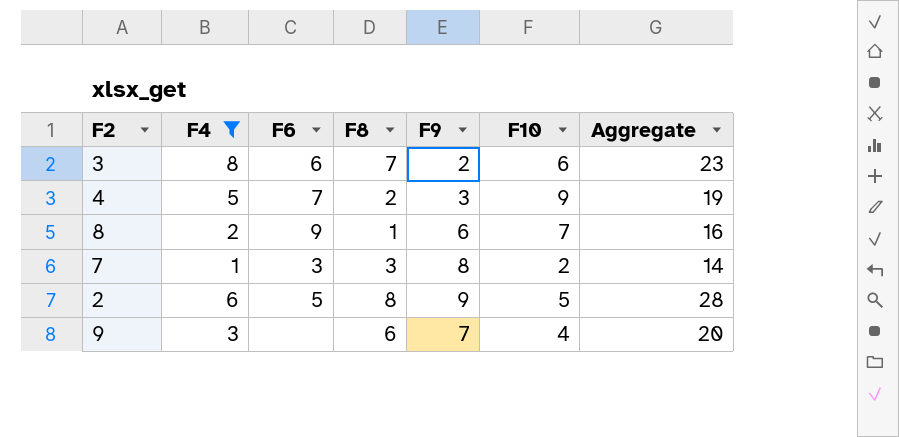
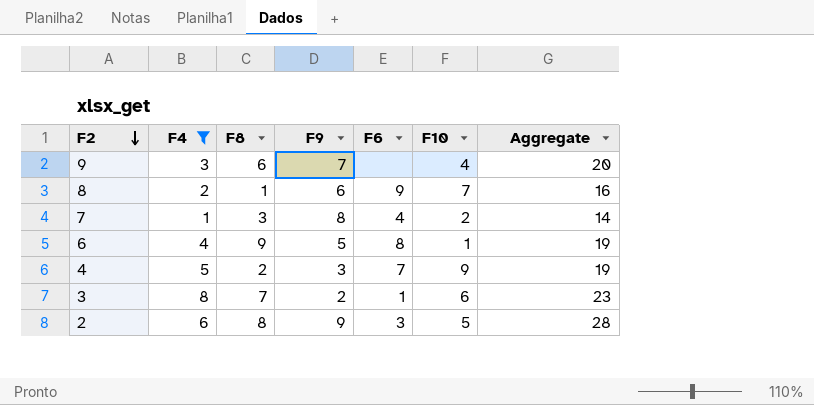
row order: none -> F2 descending
column F6 | position: 3 -> 5
7 | F6: 3 -> 4
row 6: none -> 4 | 9 | 5 | 8 | 1 | 19
3 | F6: 6 -> 1
2 | F6: 5 -> 3

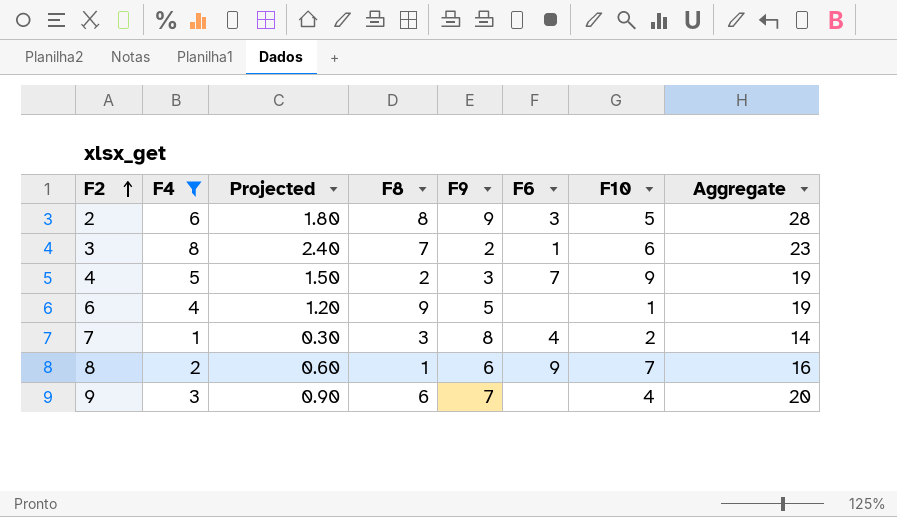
row order: F2 descending -> F2 ascending
column Projected | formula: none -> [F4] * 0.3
6 | F6: 8 -> none

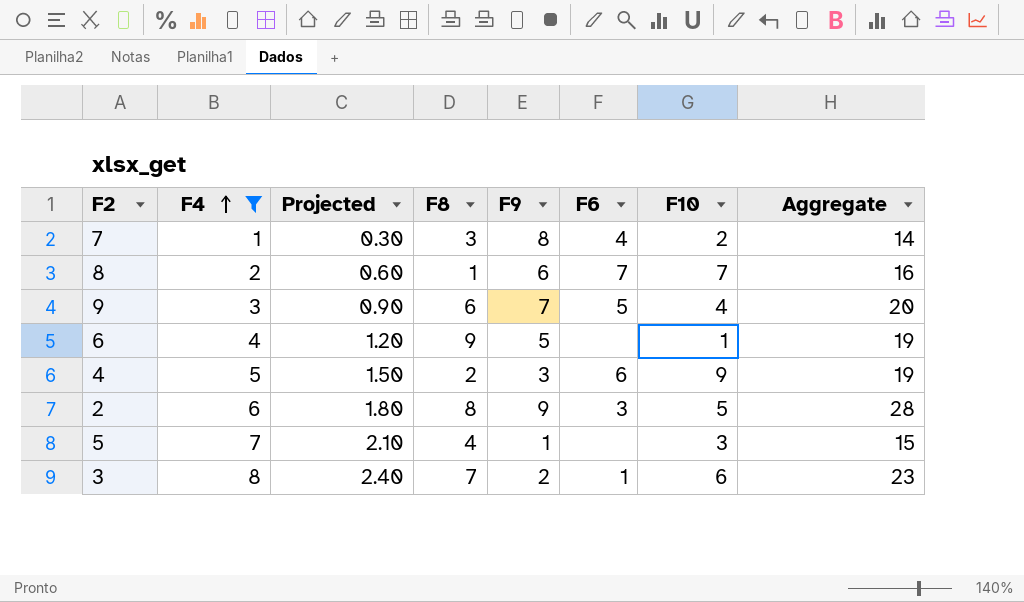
row order: F2 ascending -> F4 ascending
8 | F6: 9 -> 7
9 | F6: none -> 5
4 | F6: 7 -> 6
row 5: none -> 7 | 2.10 | 4 | 1 | none | 3 | 15

